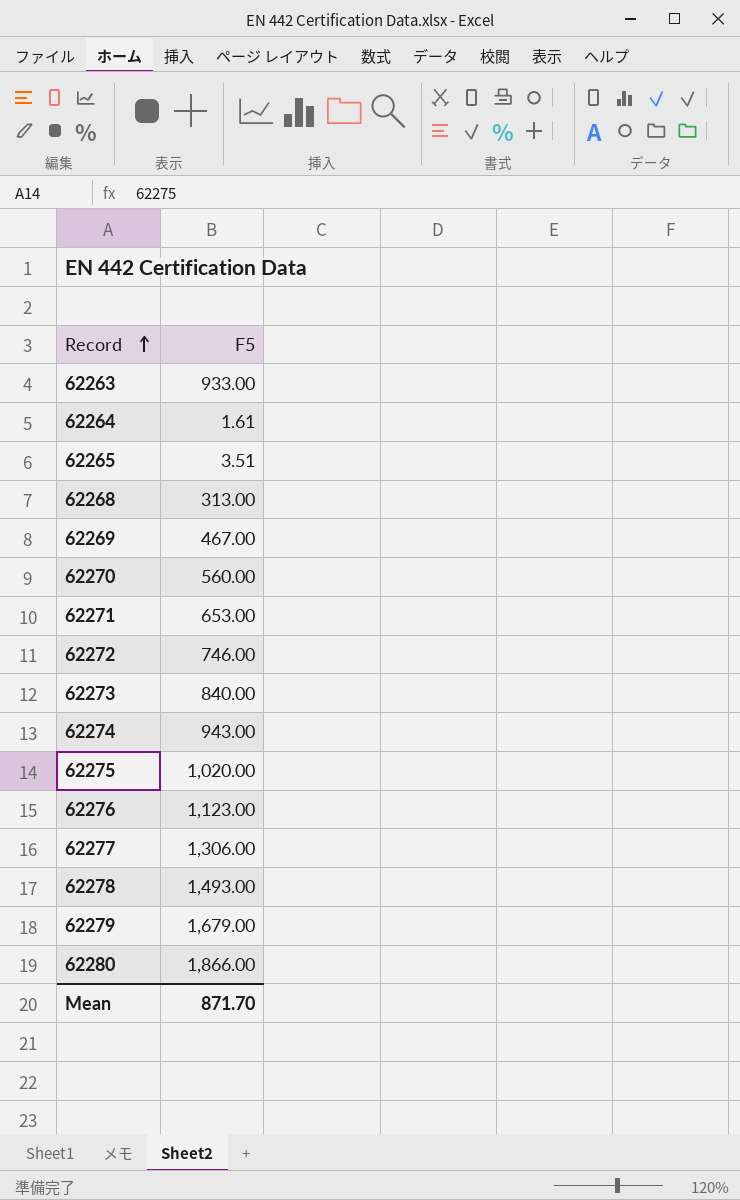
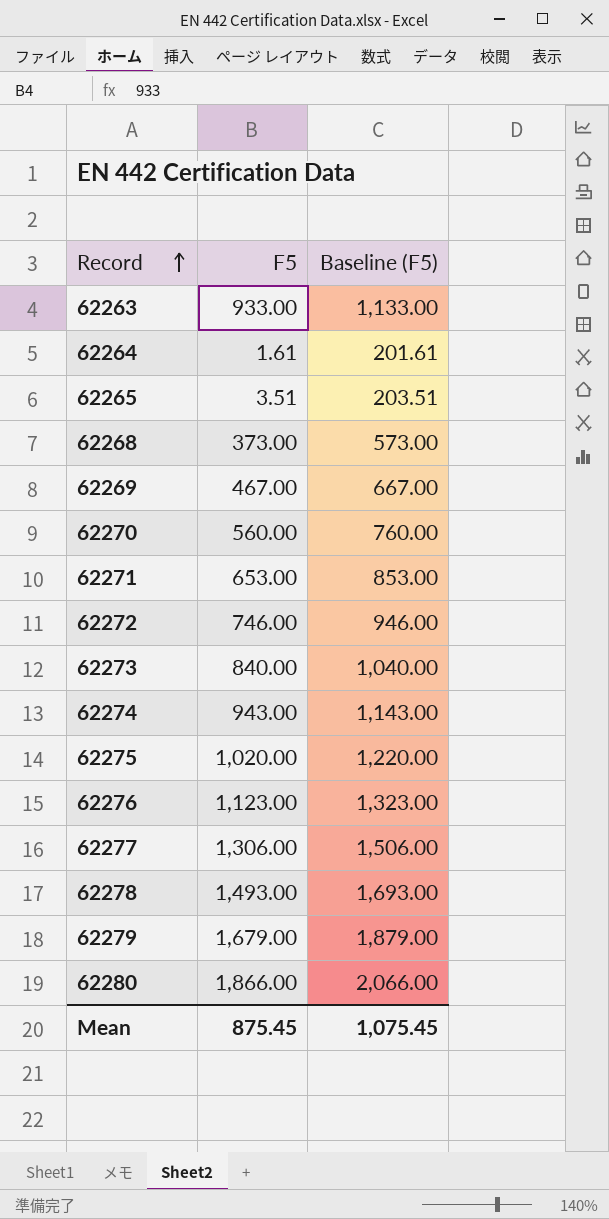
column Baseline (F5) | formula: none -> [F5] + 200
62268 | F5: 313.00 -> 373.00
Mean | F5: 871.70 -> 875.45

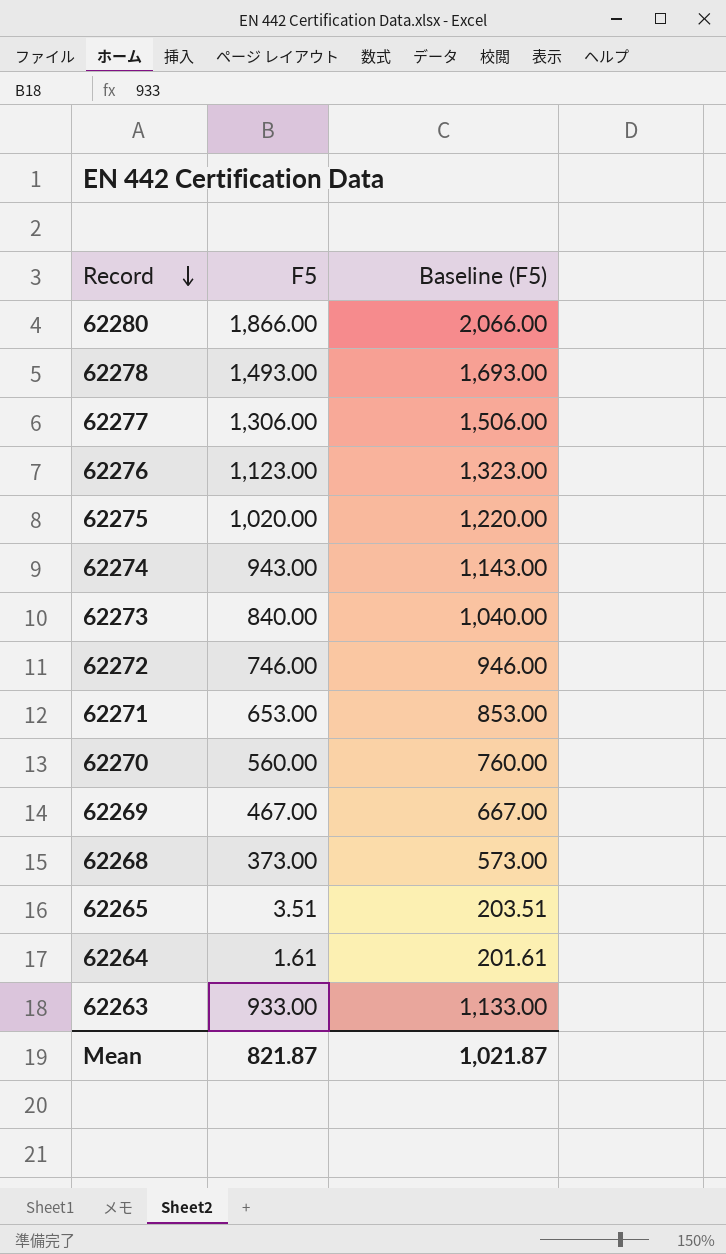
row order: Record ascending -> Record descending
row 62279: 1,679.00 | 1,879.00 -> none
Mean | F5: 875.45 -> 821.87
Mean | Baseline (F5): 1,075.45 -> 1,021.87

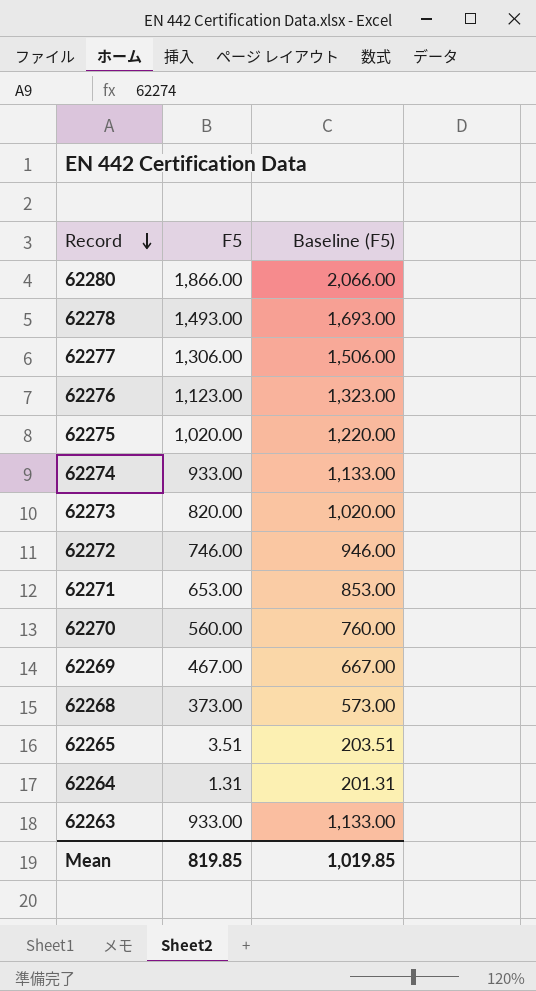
62274 | F5: 943.00 -> 933.00
62274 | Baseline (F5): 1,143.00 -> 1,133.00
62273 | F5: 840.00 -> 820.00
62273 | Baseline (F5): 1,040.00 -> 1,020.00
62264 | F5: 1.61 -> 1.31
62264 | Baseline (F5): 201.61 -> 201.31
Mean | F5: 821.87 -> 819.85
Mean | Baseline (F5): 1,021.87 -> 1,019.85

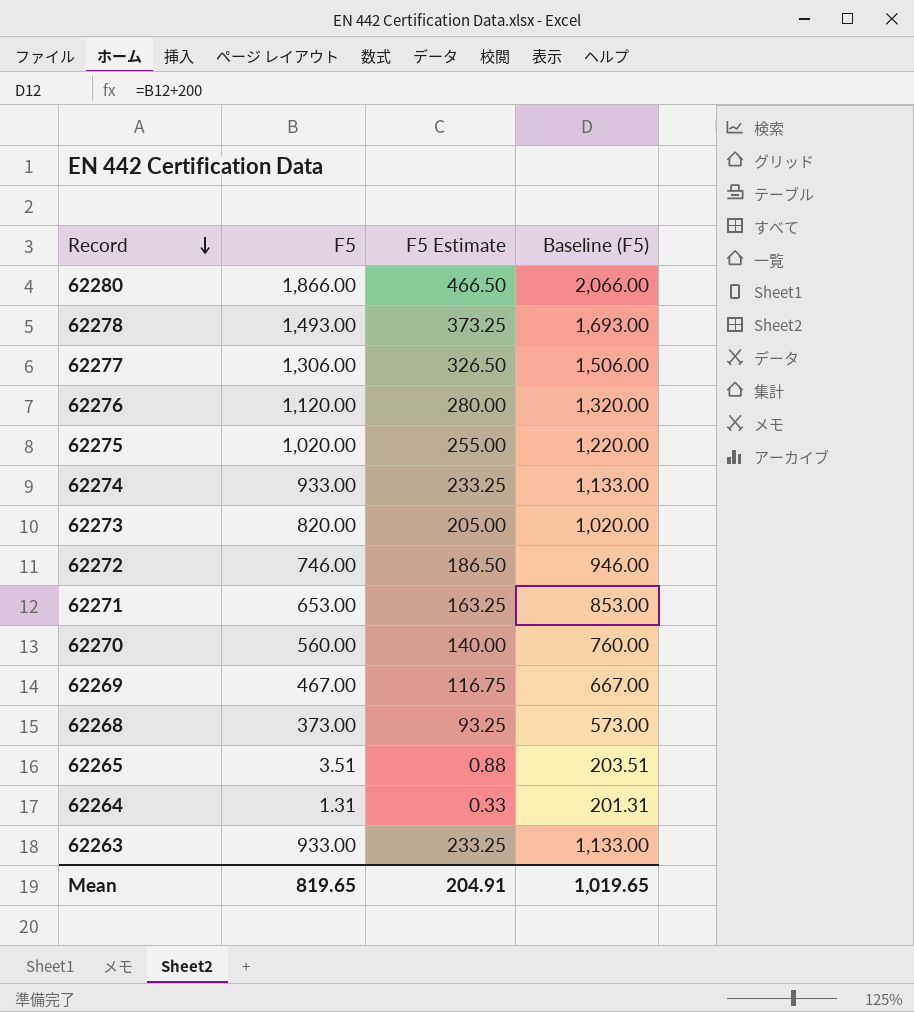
column F5 Estimate | formula: none -> [F5] * 0.25
62276 | F5: 1,123.00 -> 1,120.00
62276 | Baseline (F5): 1,323.00 -> 1,320.00
Mean | F5: 819.85 -> 819.65
Mean | Baseline (F5): 1,019.85 -> 1,019.65

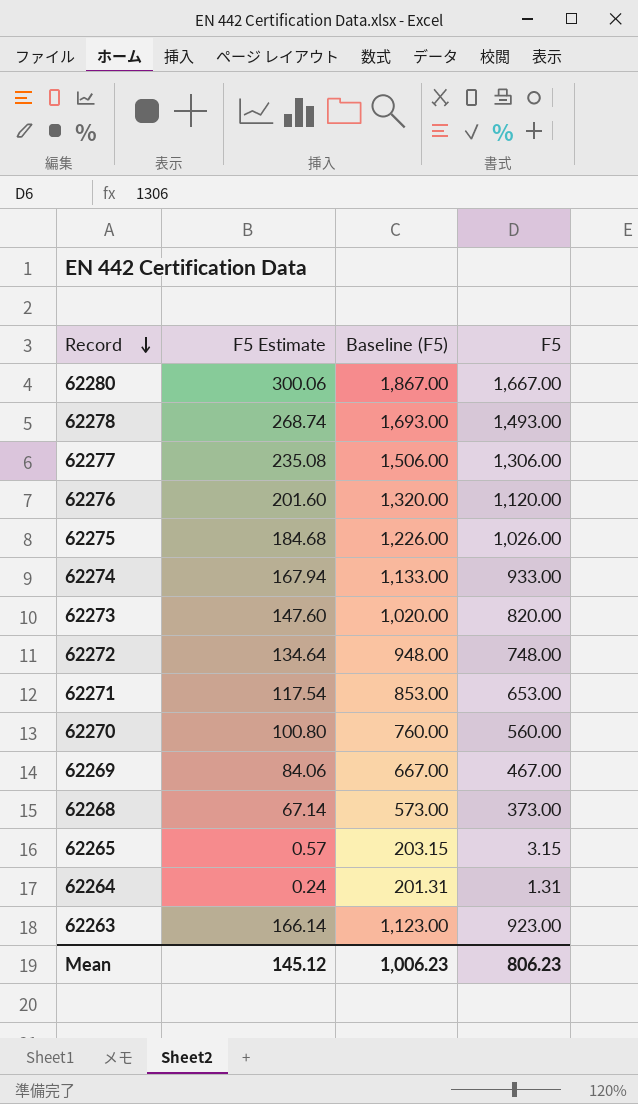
column F5 Estimate | formula: [F5] * 0.25 -> [F5] * 0.18
column F5 | position: 2 -> 4
62280 | Baseline (F5): 2,066.00 -> 1,867.00
62280 | F5: 1,866.00 -> 1,667.00
62275 | Baseline (F5): 1,220.00 -> 1,226.00
62275 | F5: 1,020.00 -> 1,026.00
62272 | Baseline (F5): 946.00 -> 948.00
62272 | F5: 746.00 -> 748.00
62265 | Baseline (F5): 203.51 -> 203.15
62265 | F5: 3.51 -> 3.15
62263 | Baseline (F5): 1,133.00 -> 1,123.00
62263 | F5: 933.00 -> 923.00
Mean | F5 Estimate: 204.91 -> 145.12
Mean | Baseline (F5): 1,019.65 -> 1,006.23
Mean | F5: 819.65 -> 806.23

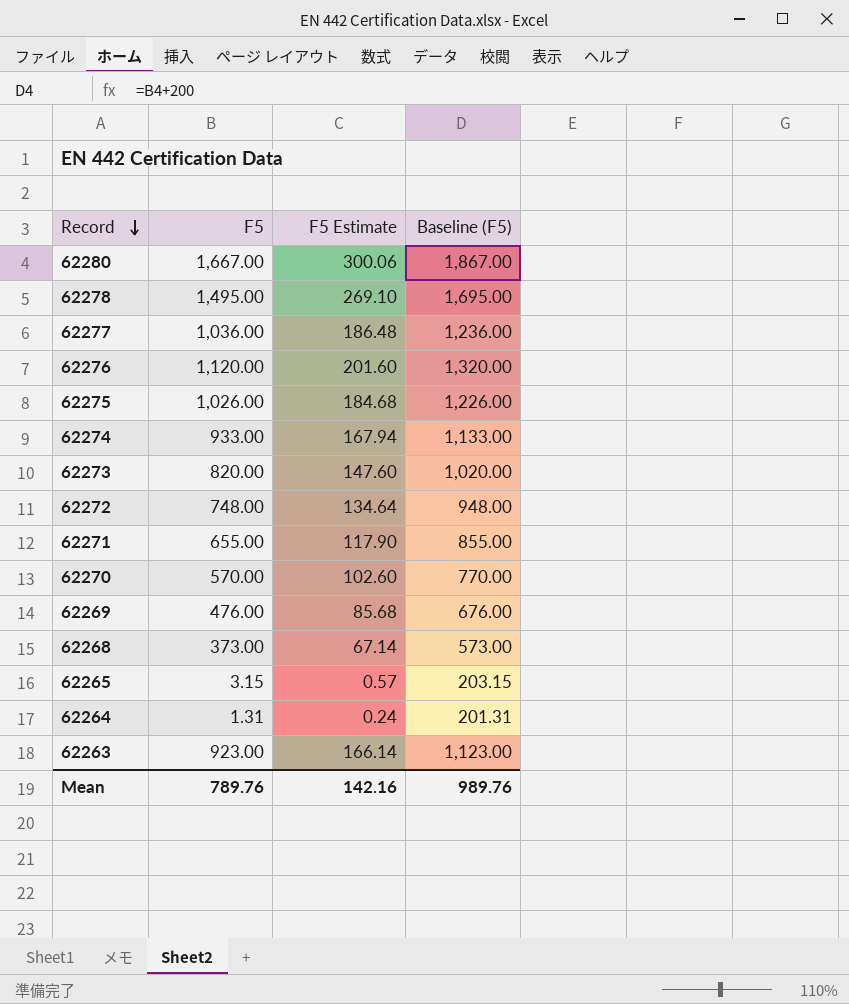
column F5 | position: 4 -> 2
62278 | F5: 1,493.00 -> 1,495.00
62278 | F5 Estimate: 268.74 -> 269.10
62278 | Baseline (F5): 1,693.00 -> 1,695.00
62277 | F5: 1,306.00 -> 1,036.00
62277 | F5 Estimate: 235.08 -> 186.48
62277 | Baseline (F5): 1,506.00 -> 1,236.00
62271 | F5: 653.00 -> 655.00
62271 | F5 Estimate: 117.54 -> 117.90
62271 | Baseline (F5): 853.00 -> 855.00
62270 | F5: 560.00 -> 570.00
62270 | F5 Estimate: 100.80 -> 102.60
62270 | Baseline (F5): 760.00 -> 770.00
62269 | F5: 467.00 -> 476.00
62269 | F5 Estimate: 84.06 -> 85.68
62269 | Baseline (F5): 667.00 -> 676.00
Mean | F5: 806.23 -> 789.76
Mean | F5 Estimate: 145.12 -> 142.16
Mean | Baseline (F5): 1,006.23 -> 989.76

